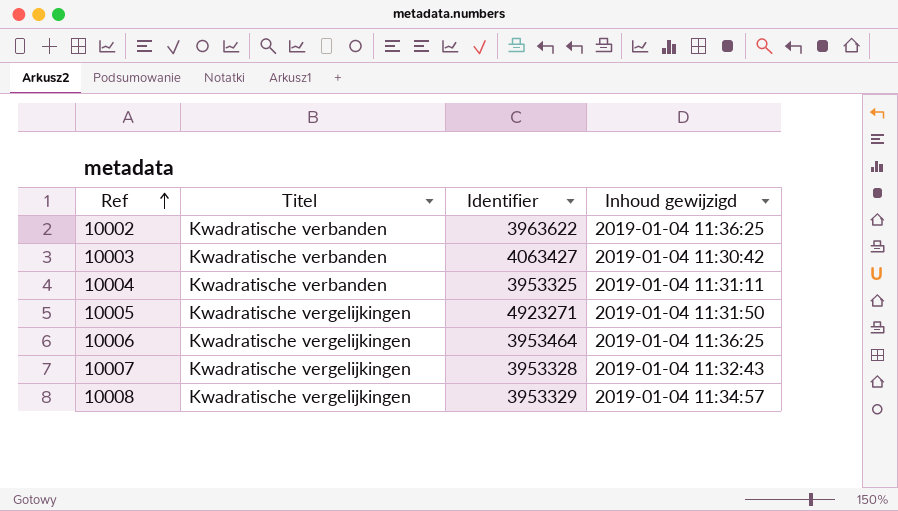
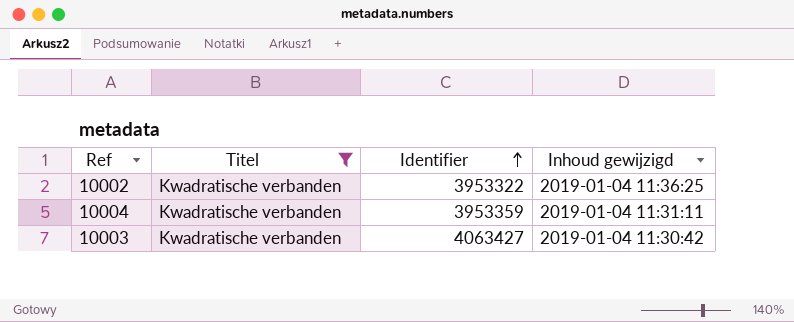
filter: none -> Titel = Kwadratische verbanden
row order: Ref ascending -> Identifier ascending
10002 | Identifier: 3963622 -> 3953322
10004 | Identifier: 3953325 -> 3953359

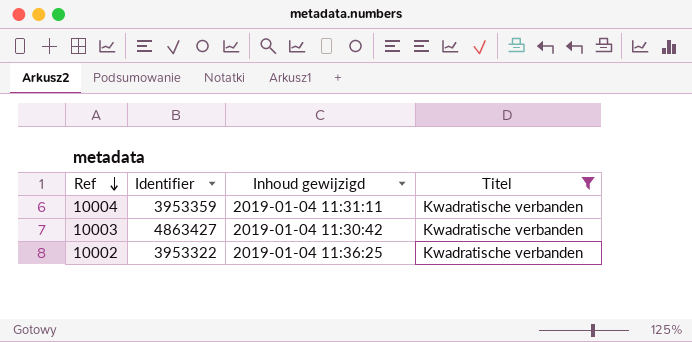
row order: Identifier ascending -> Ref descending
column Titel | position: 2 -> 4
10003 | Identifier: 4063427 -> 4863427

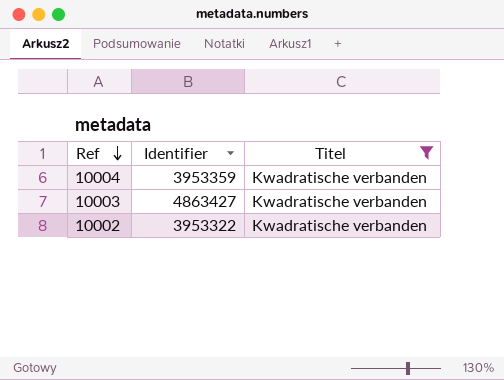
column Inhoud gewijzigd | position: 3 -> none

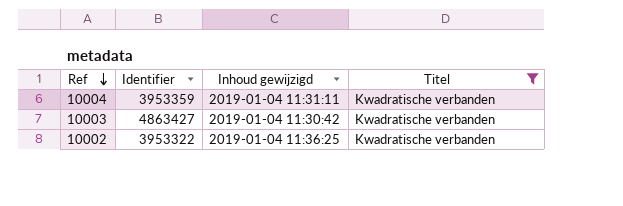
column Inhoud gewijzigd | position: none -> 3

